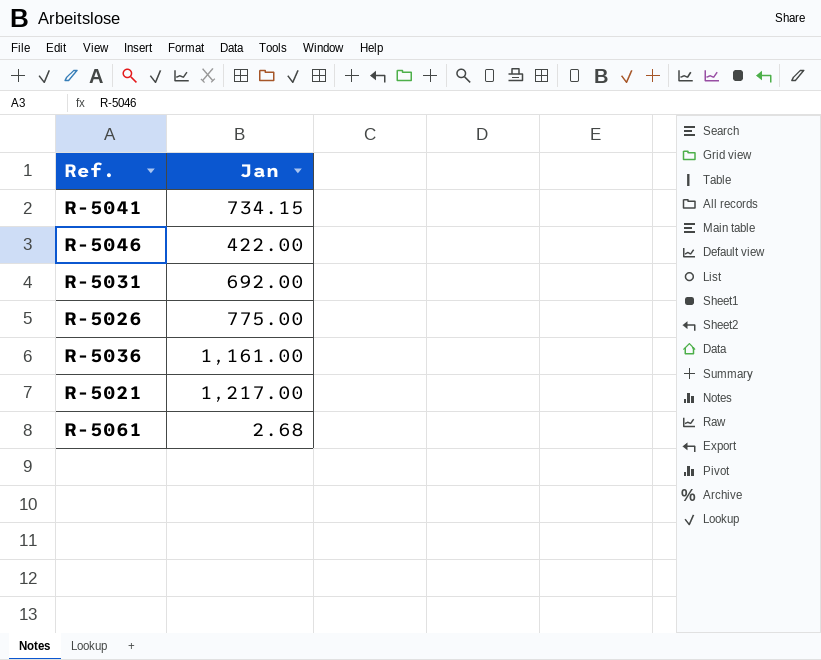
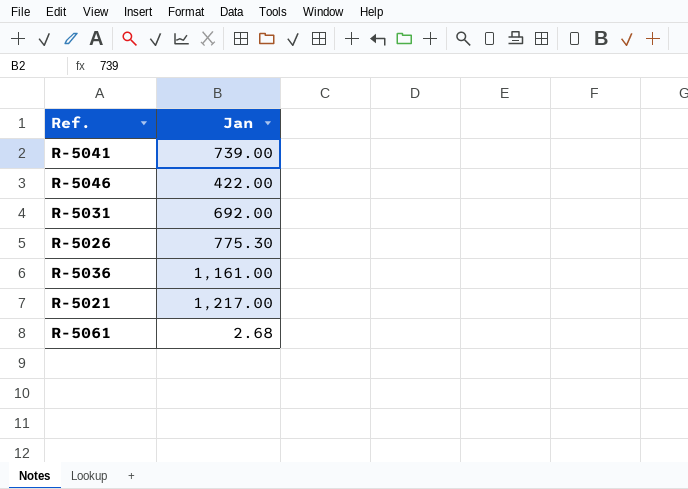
R-5041 | Jan: 734.15 -> 739.00
R-5026 | Jan: 775.00 -> 775.30

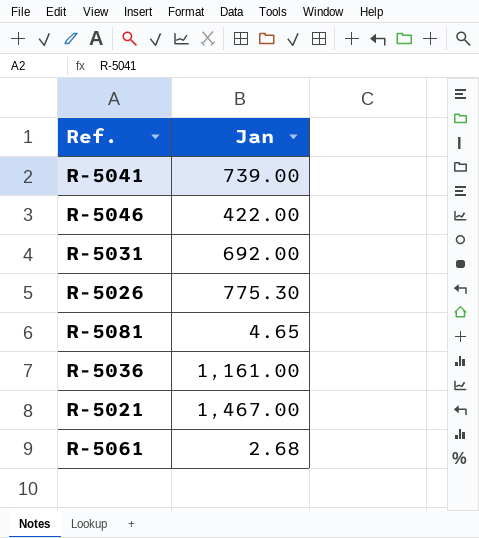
row R-5081: none -> 4.65
R-5021 | Jan: 1,217.00 -> 1,467.00

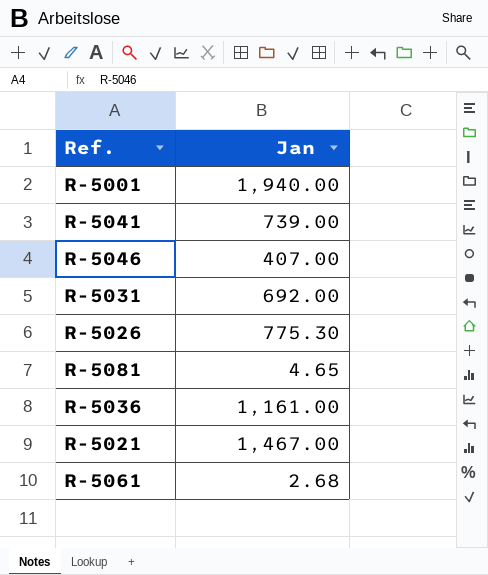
row R-5001: none -> 1,940.00
R-5046 | Jan: 422.00 -> 407.00

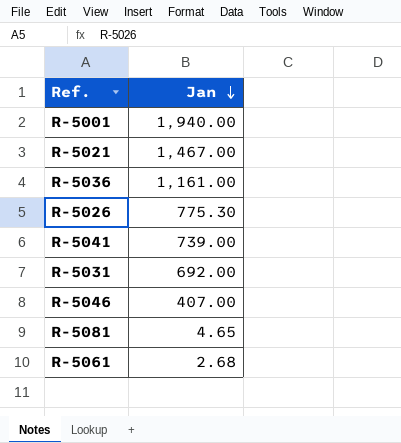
row order: none -> Jan descending

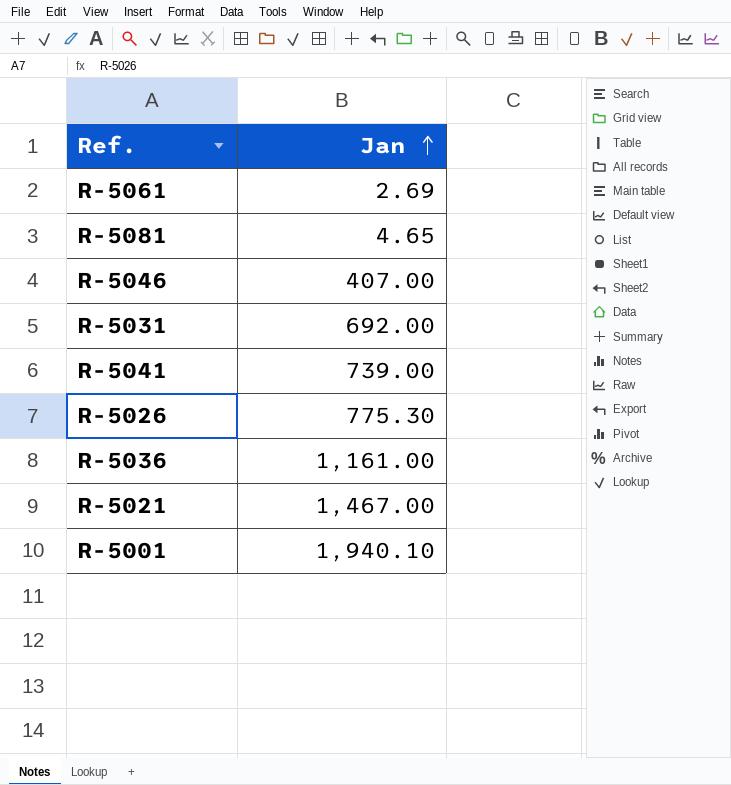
row order: Jan descending -> Jan ascending
R-5061 | Jan: 2.68 -> 2.69
R-5001 | Jan: 1,940.00 -> 1,940.10

